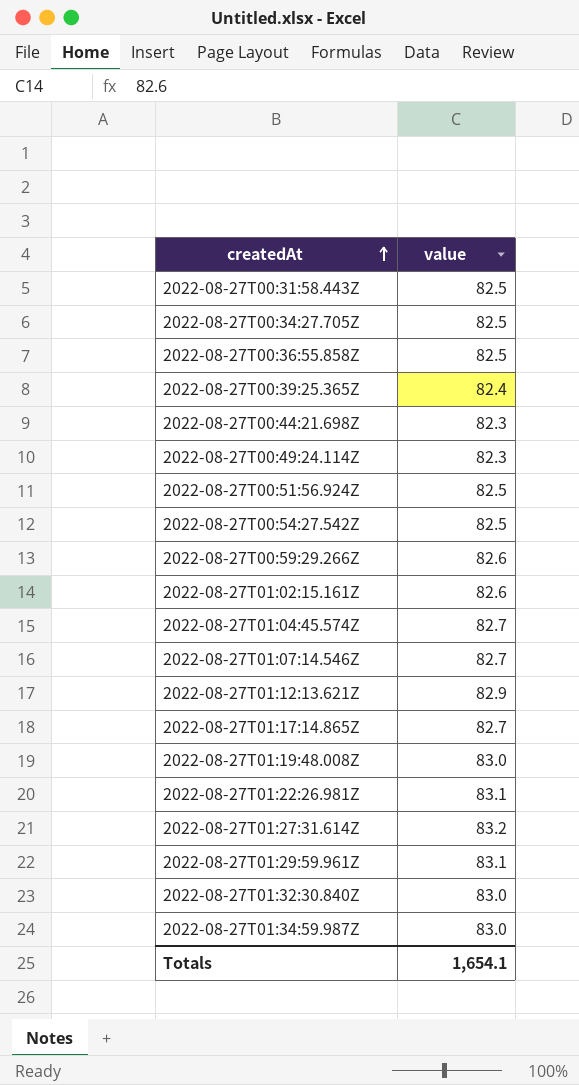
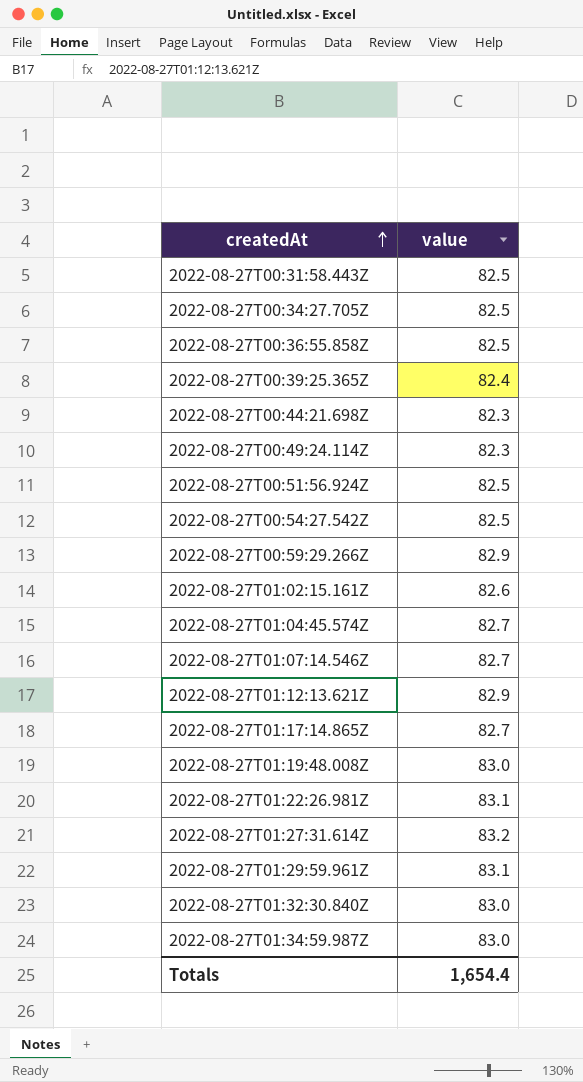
2022-08-27T00:59:29.266Z | value: 82.6 -> 82.9
Totals | value: 1,654.1 -> 1,654.4

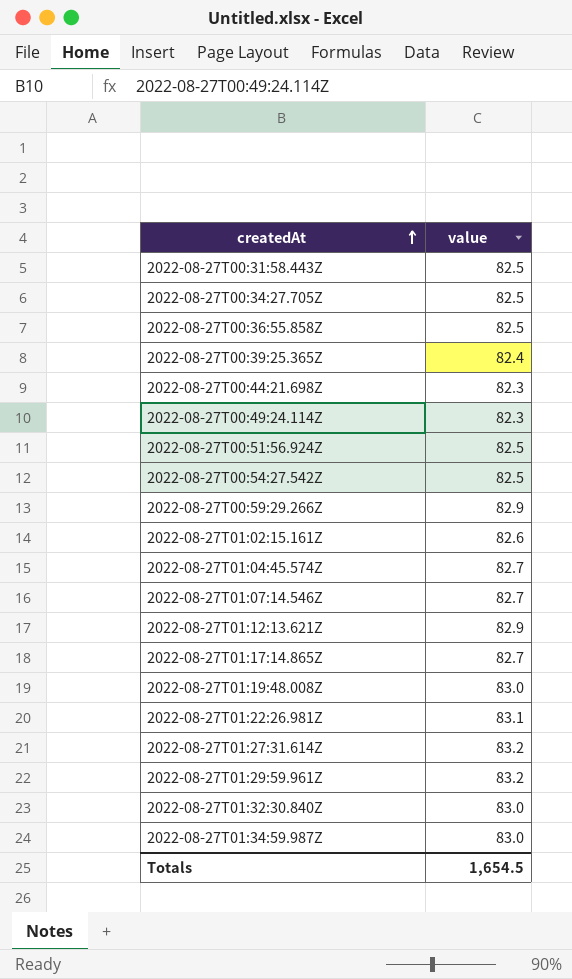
2022-08-27T01:29:59.961Z | value: 83.1 -> 83.2
Totals | value: 1,654.4 -> 1,654.5

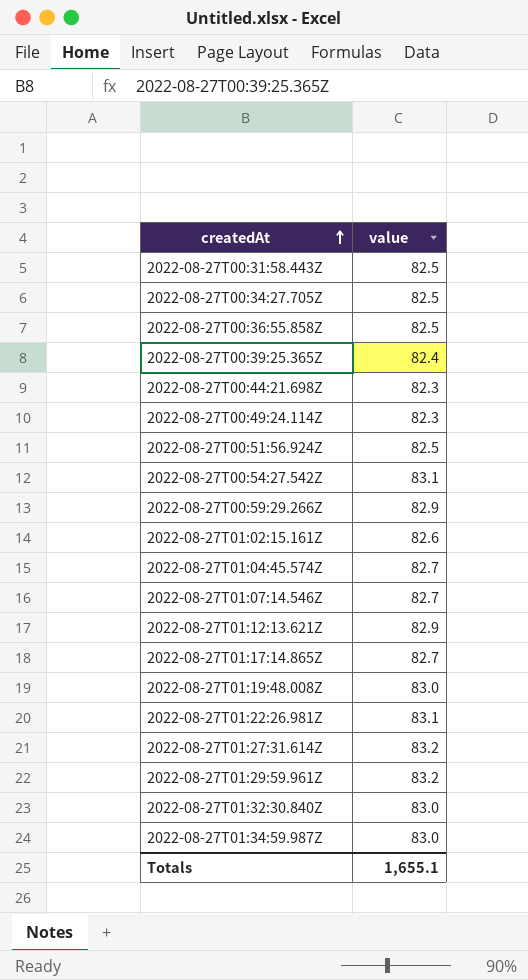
2022-08-27T00:54:27.542Z | value: 82.5 -> 83.1
Totals | value: 1,654.5 -> 1,655.1

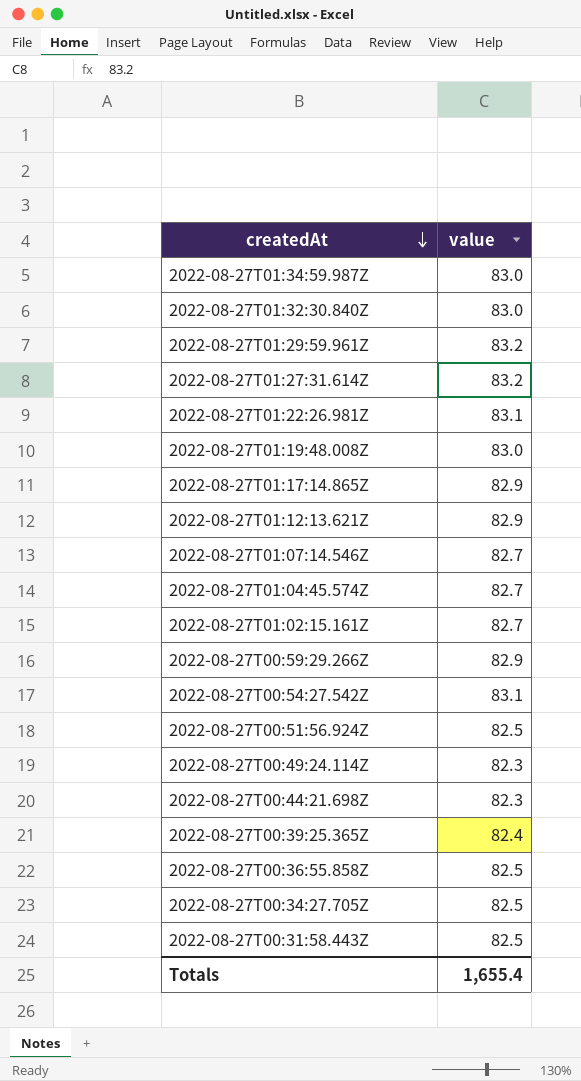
row order: createdAt ascending -> createdAt descending
2022-08-27T01:17:14.865Z | value: 82.7 -> 82.9
2022-08-27T01:02:15.161Z | value: 82.6 -> 82.7
Totals | value: 1,655.1 -> 1,655.4

